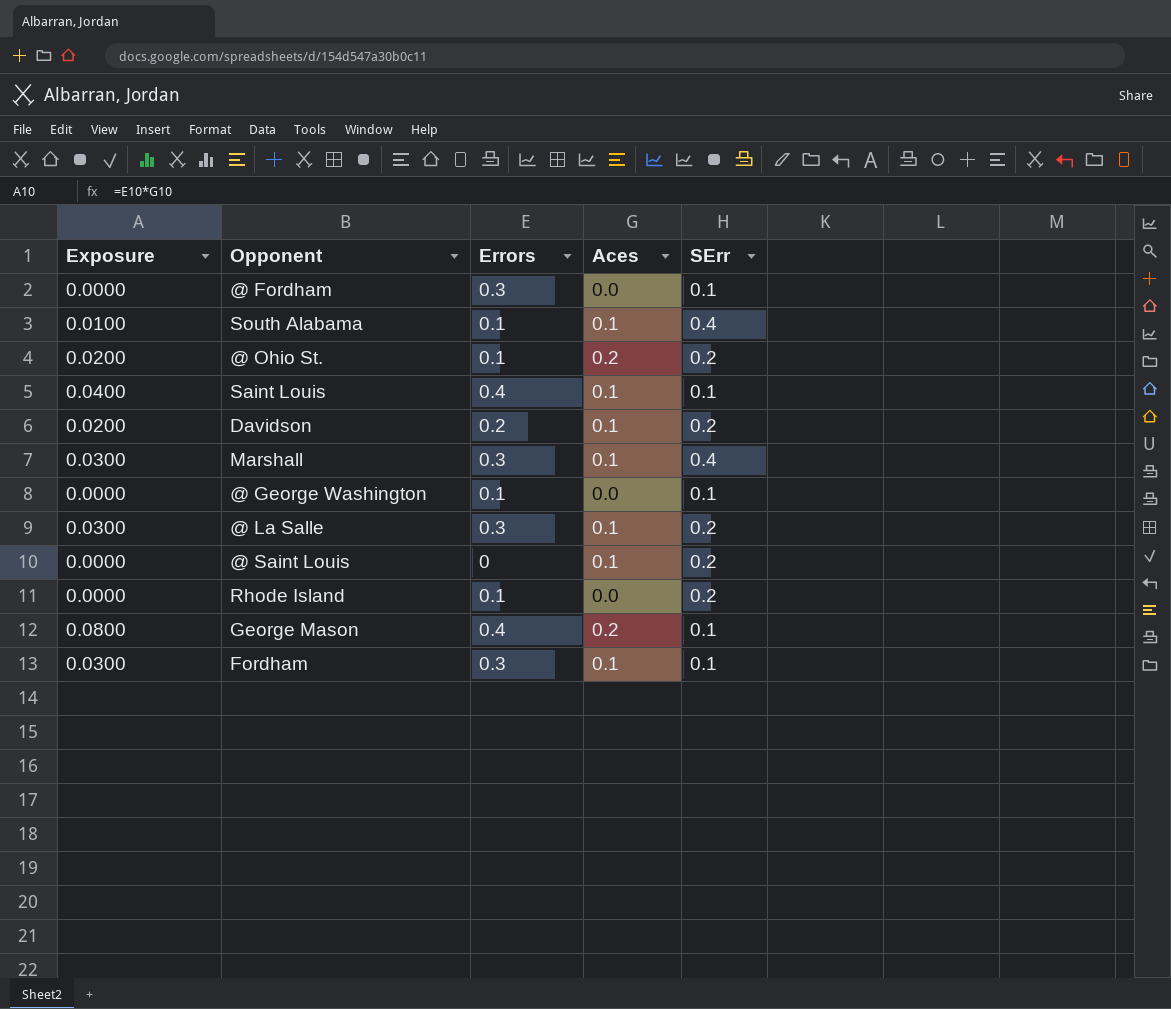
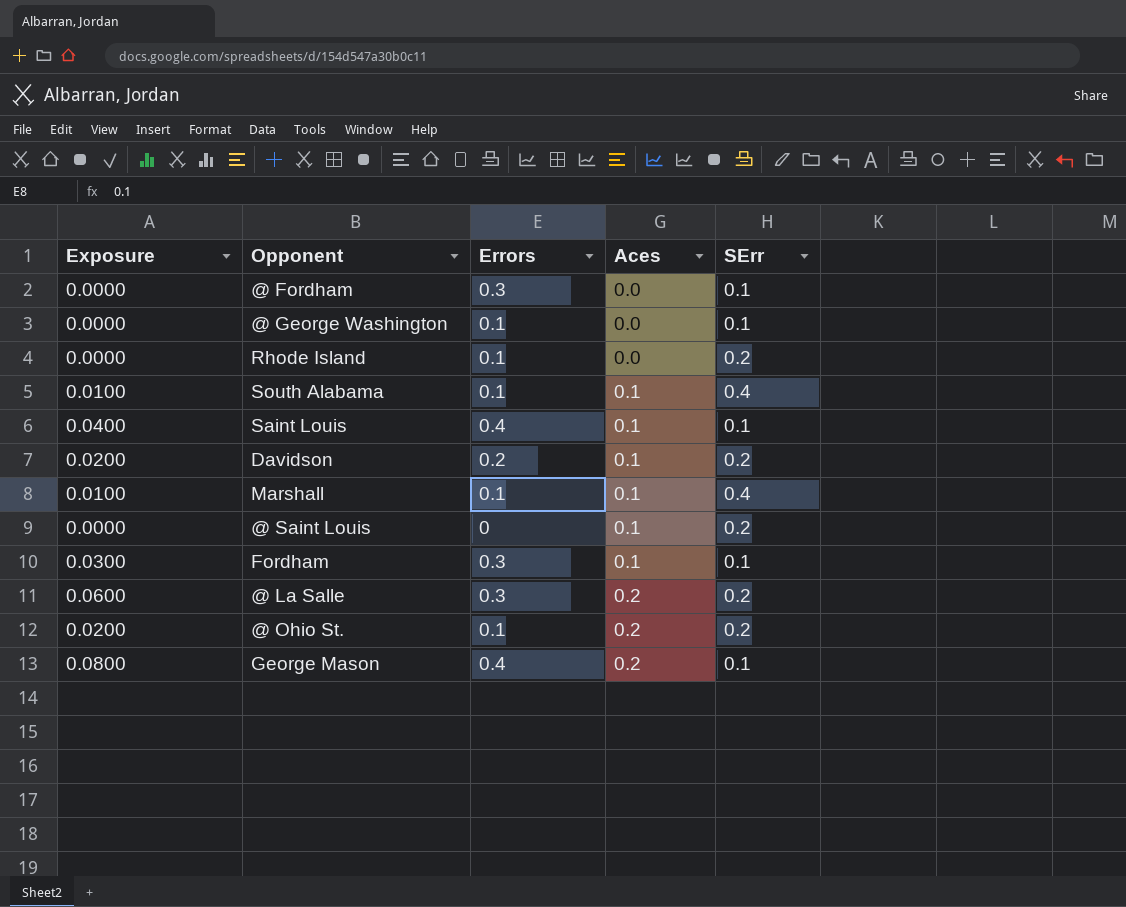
row order: none -> Aces ascending
Marshall | Exposure: 0.0300 -> 0.0100
Marshall | Errors: 0.3 -> 0.1
@ La Salle | Exposure: 0.0300 -> 0.0600
@ La Salle | Aces: 0.1 -> 0.2

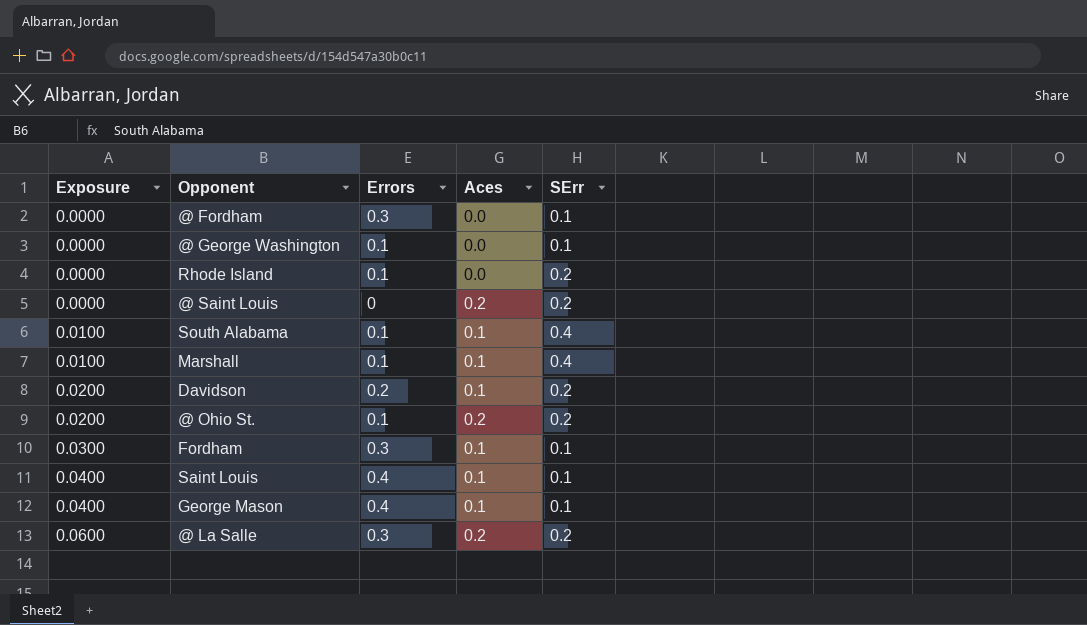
row order: Aces ascending -> Exposure ascending
@ Saint Louis | Aces: 0.1 -> 0.2
George Mason | Exposure: 0.0800 -> 0.0400
George Mason | Aces: 0.2 -> 0.1

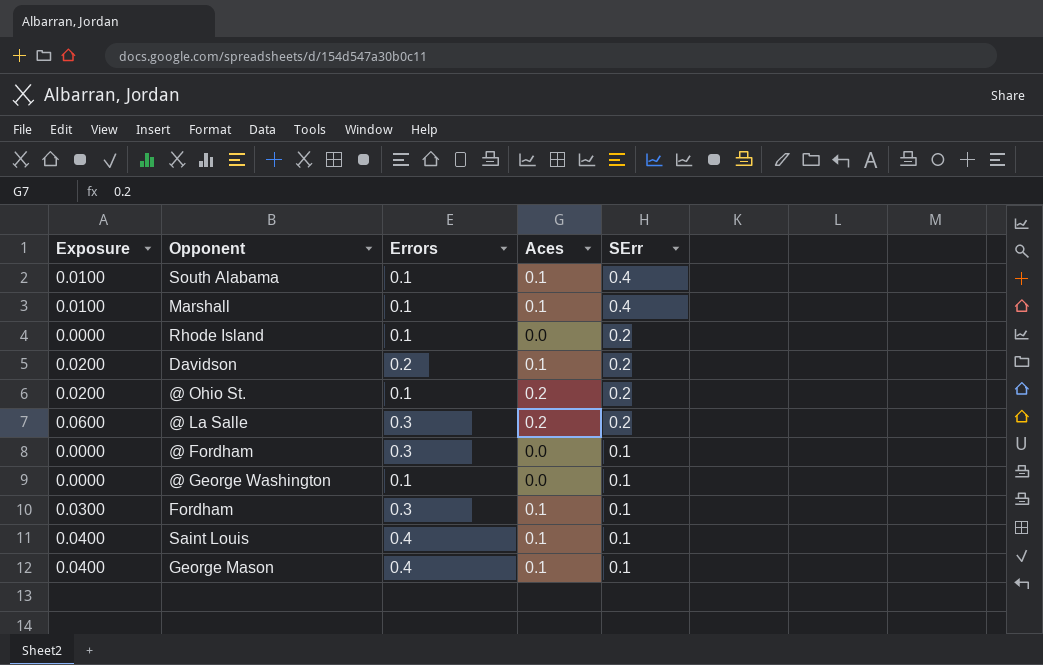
row order: Exposure ascending -> SErr descending
row @ Saint Louis: 0.0000 | 0 | 0.2 | 0.2 -> none

